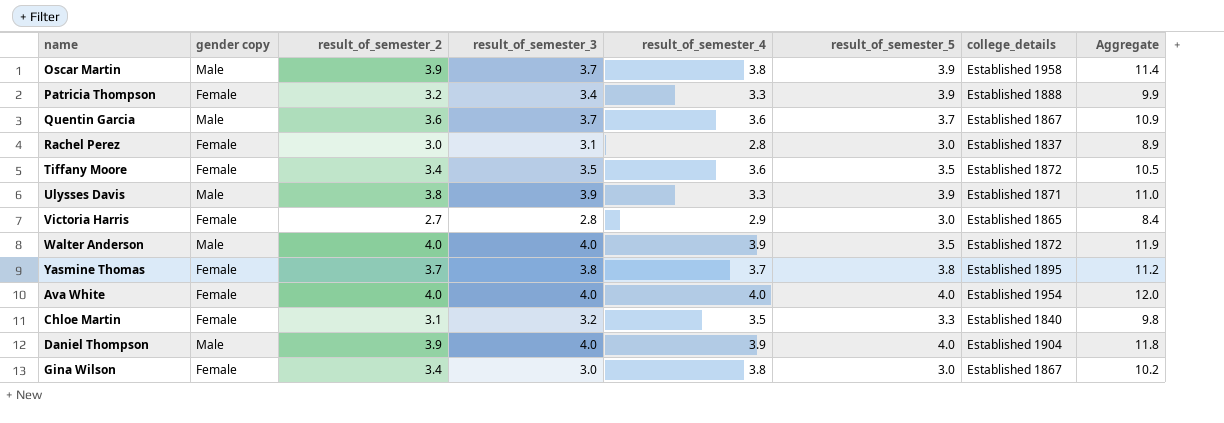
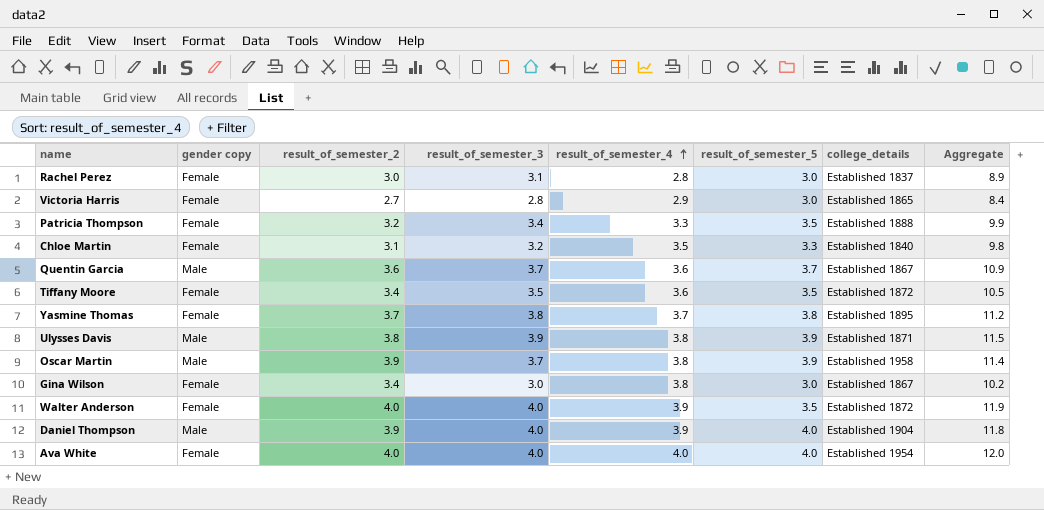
row order: none -> result_of_semester_4 ascending
Patricia Thompson | result_of_semester_5: 3.9 -> 3.5
Ulysses Davis | result_of_semester_4: 3.3 -> 3.8
Ulysses Davis | Aggregate: 11.0 -> 11.5
Walter Anderson | gender copy: Male -> Female

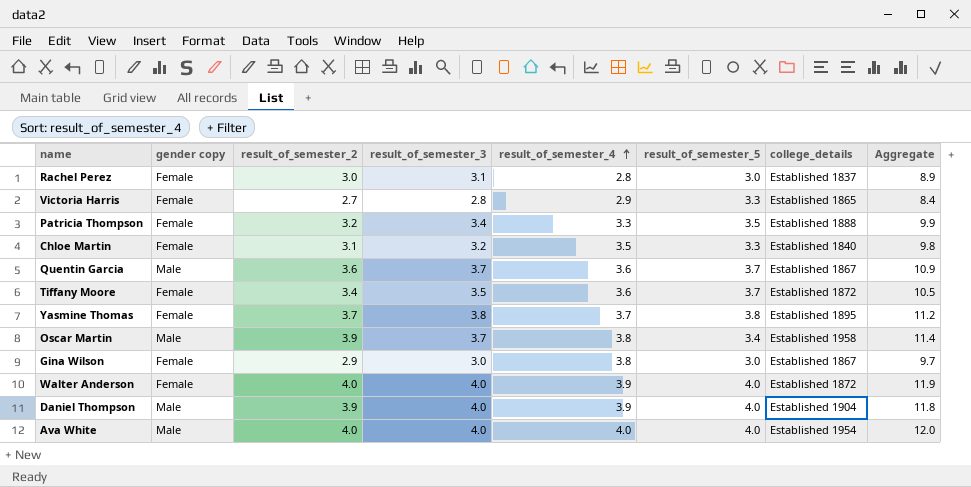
row Ulysses Davis: Male | 3.8 | 3.9 | 3.8 | 3.9 | Established 1871 | 11.5 -> none
Victoria Harris | result_of_semester_5: 3.0 -> 3.3
Tiffany Moore | result_of_semester_5: 3.5 -> 3.7
Oscar Martin | result_of_semester_5: 3.9 -> 3.4
Gina Wilson | result_of_semester_2: 3.4 -> 2.9
Gina Wilson | Aggregate: 10.2 -> 9.7
Walter Anderson | result_of_semester_5: 3.5 -> 4.0
Ava White | gender copy: Female -> Male

